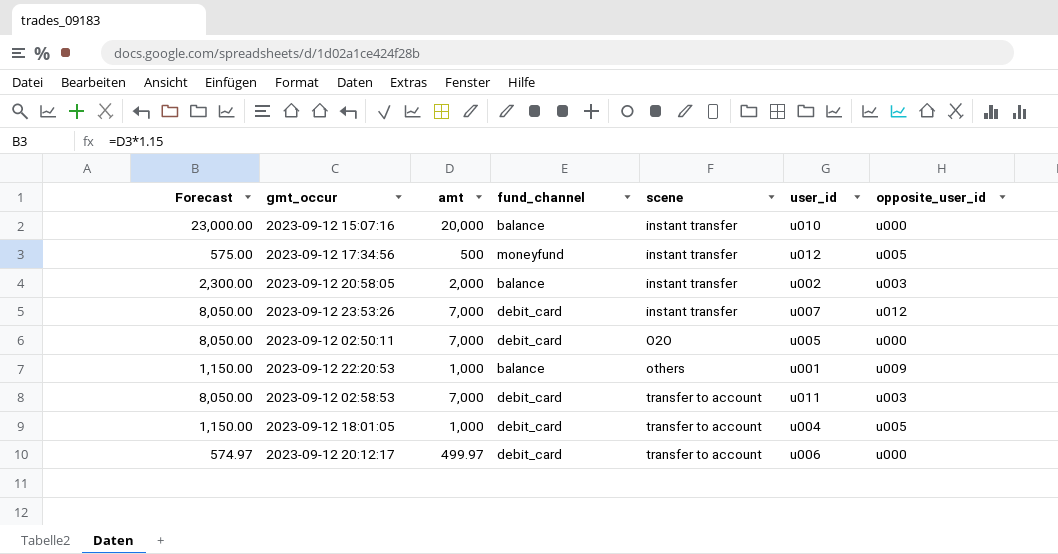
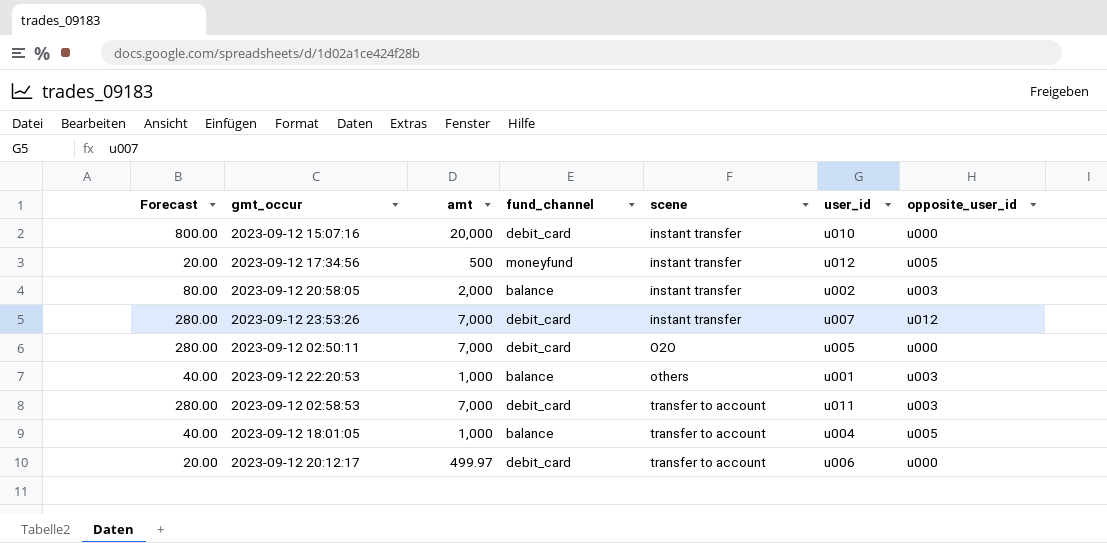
column Forecast | formula: [amt] * 1.15 -> [amt] * 0.04
2023-09-12 15:07:16 | fund_channel: balance -> debit_card
2023-09-12 22:20:53 | opposite_user_id: u009 -> u003
2023-09-12 18:01:05 | fund_channel: debit_card -> balance

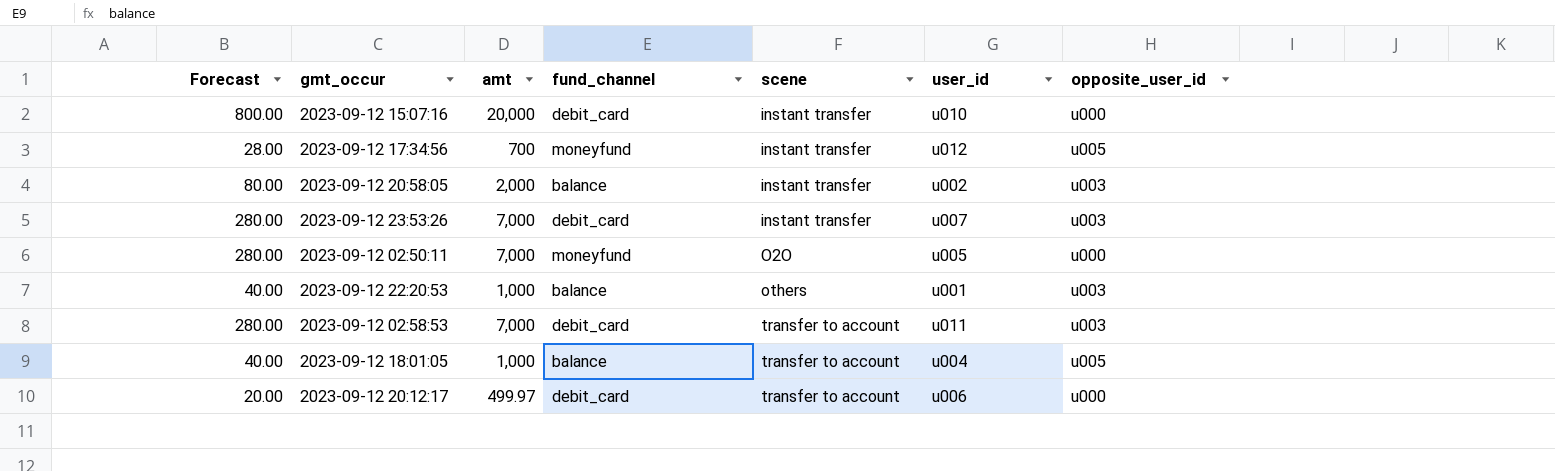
2023-09-12 17:34:56 | Forecast: 20.00 -> 28.00
2023-09-12 17:34:56 | amt: 500 -> 700
2023-09-12 23:53:26 | opposite_user_id: u012 -> u003
2023-09-12 02:50:11 | fund_channel: debit_card -> moneyfund

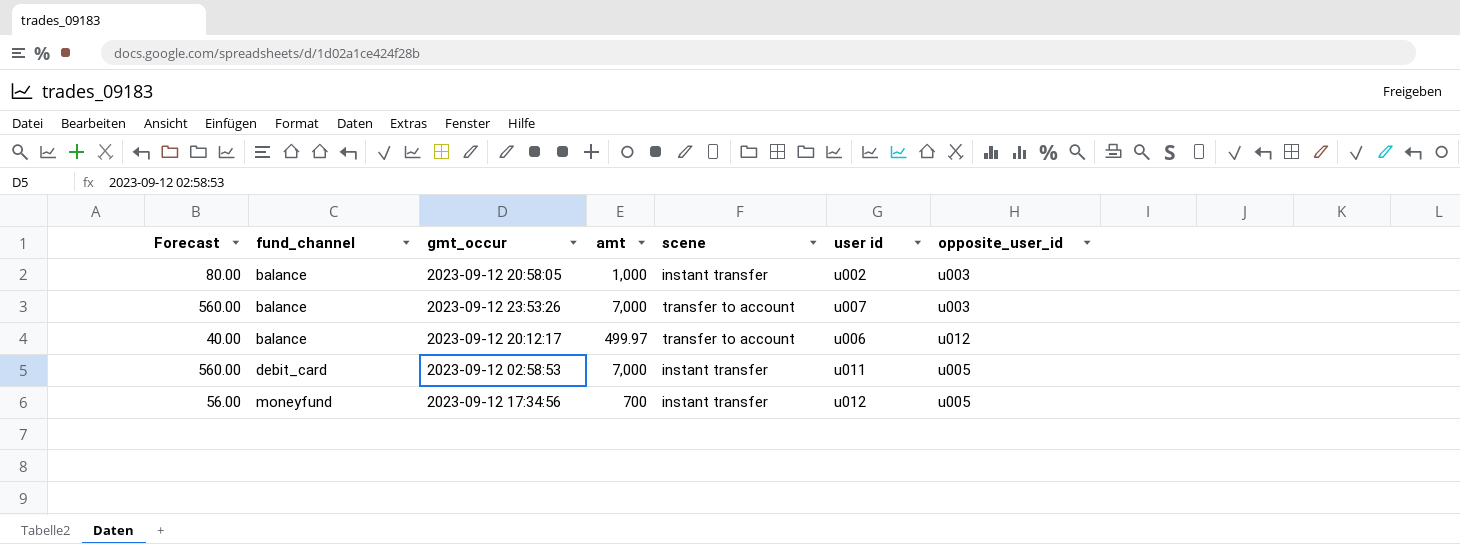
row order: scene ascending -> fund_channel ascending
column Forecast | formula: [amt] * 0.04 -> [amt] * 0.08
column fund_channel | position: 4 -> 2
column name: user_id -> user id
row 2023-09-12 15:07:16: 800.00 | 20,000 | debit_card | instant transfer | u010 | u000 -> none
row 2023-09-12 02:50:11: 280.00 | 7,000 | moneyfund | O2O | u005 | u000 -> none
row 2023-09-12 22:20:53: 40.00 | 1,000 | balance | others | u001 | u003 -> none
row 2023-09-12 18:01:05: 40.00 | 1,000 | balance | transfer to account | u004 | u005 -> none
2023-09-12 20:58:05 | amt: 2,000 -> 1,000
2023-09-12 23:53:26 | fund_channel: debit_card -> balance
2023-09-12 23:53:26 | scene: instant transfer -> transfer to account
2023-09-12 20:12:17 | fund_channel: debit_card -> balance
2023-09-12 20:12:17 | opposite_user_id: u000 -> u012
2023-09-12 02:58:53 | scene: transfer to account -> instant transfer
2023-09-12 02:58:53 | opposite_user_id: u003 -> u005

